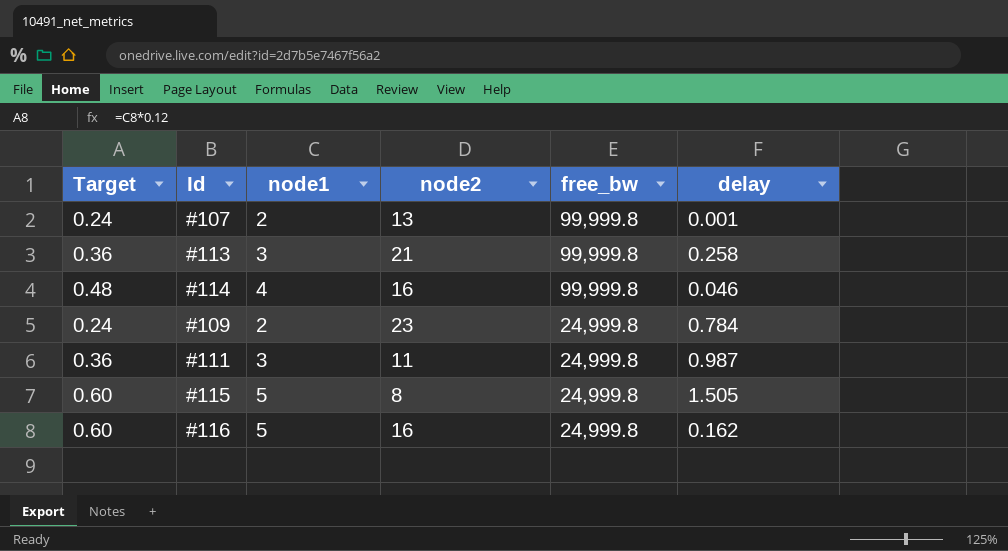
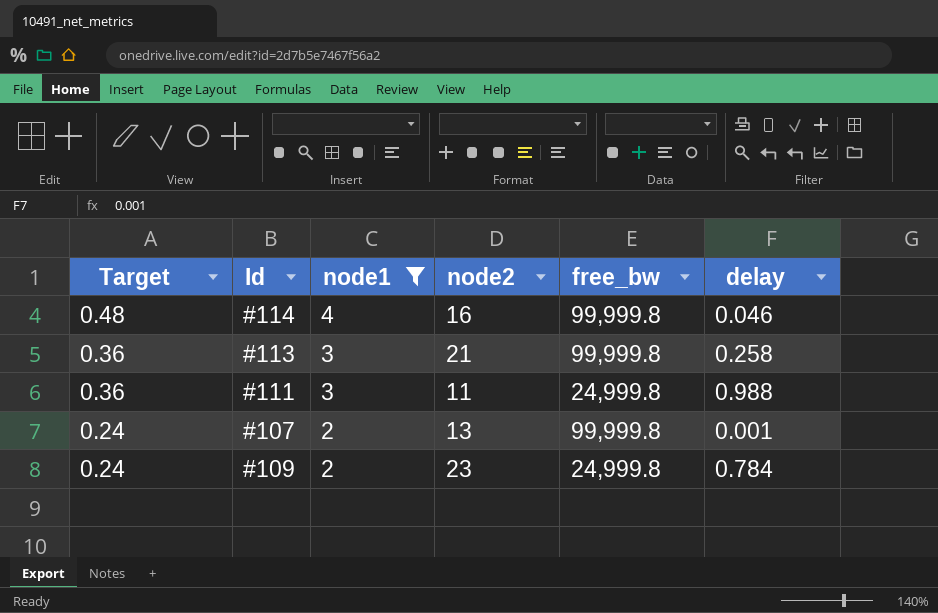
filter: none -> node1 != 5
row order: free_bw descending -> Target descending
#111 | delay: 0.987 -> 0.988

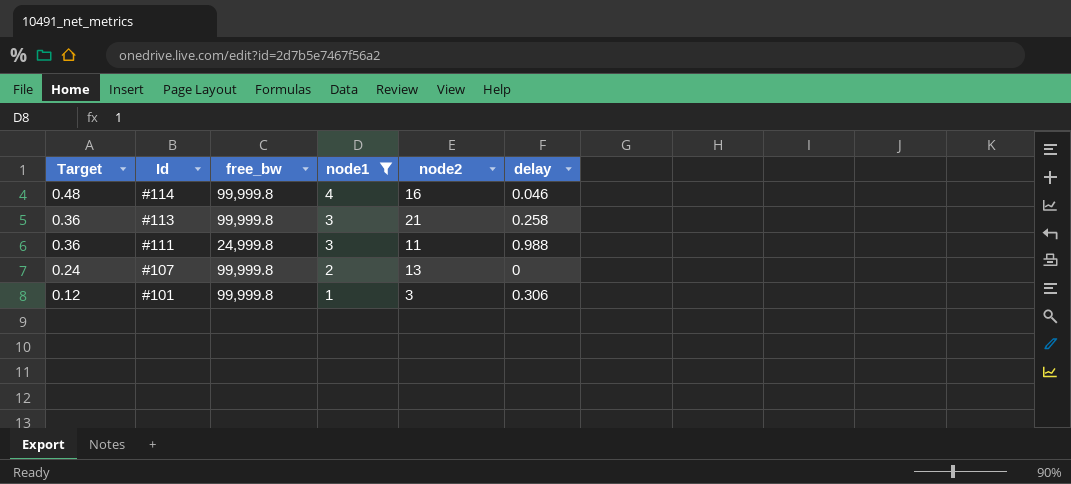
column free_bw | position: 5 -> 3
row #109: 0.24 | 2 | 23 | 24,999.8 | 0.784 -> none
#107 | delay: 0.001 -> 0
row #101: none -> 0.12 | 99,999.8 | 1 | 3 | 0.306

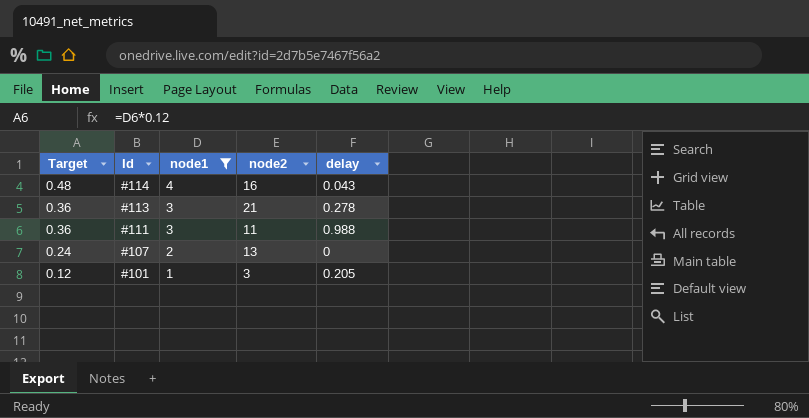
column free_bw | position: 3 -> none
#114 | delay: 0.046 -> 0.043
#113 | delay: 0.258 -> 0.278
#101 | delay: 0.306 -> 0.205

